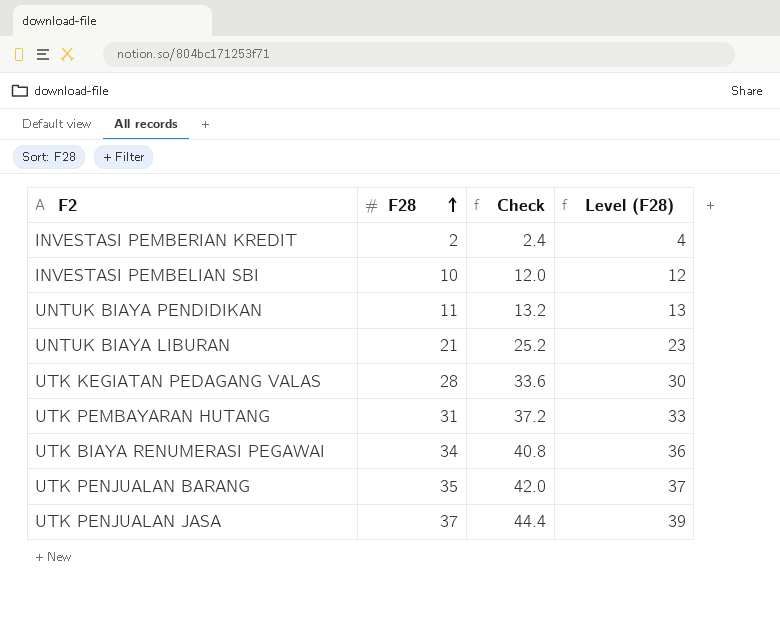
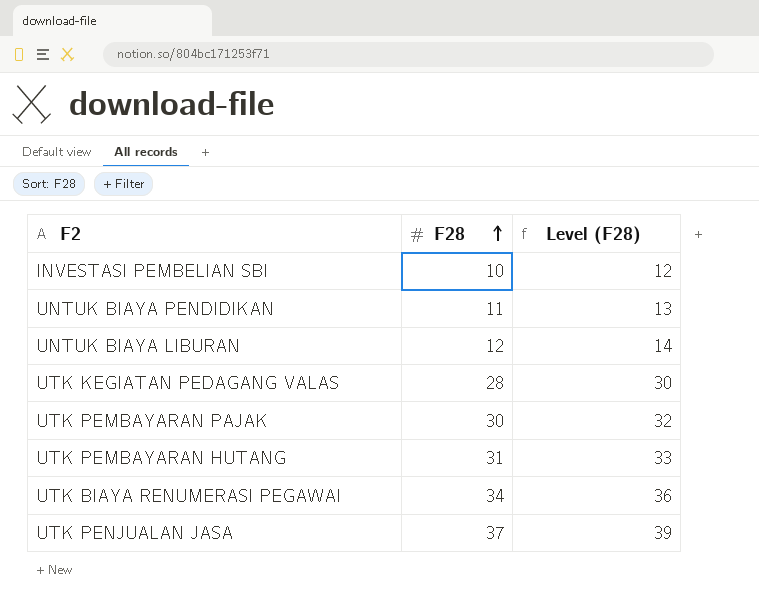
column Check | formula: [F28] * 1.2 -> none
row INVESTASI PEMBERIAN KREDIT: 2 | 2.4 | 4 -> none
row UTK PENJUALAN BARANG: 35 | 42.0 | 37 -> none
UNTUK BIAYA LIBURAN | F28: 21 -> 12
UNTUK BIAYA LIBURAN | Level (F28): 23 -> 14
row UTK PEMBAYARAN PAJAK: none -> 30 | 32

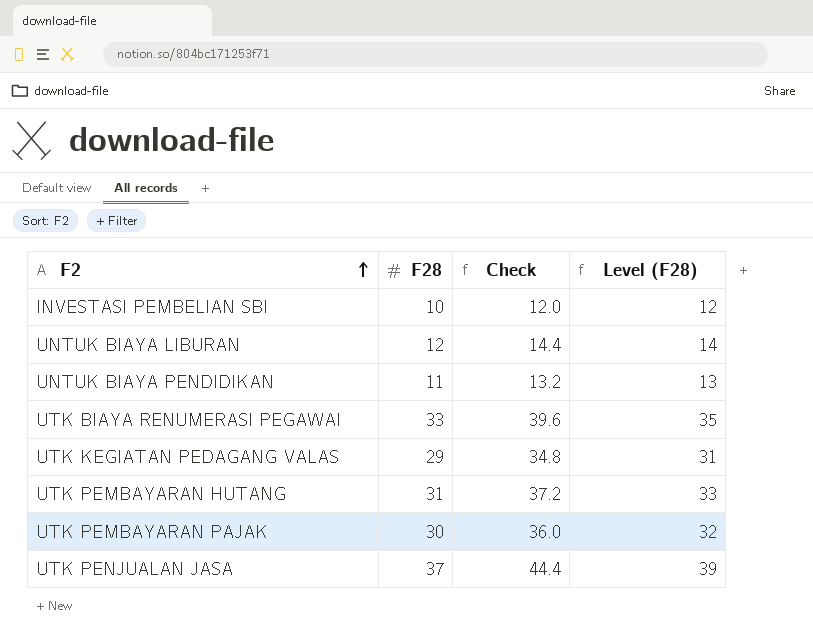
row order: F28 ascending -> F2 ascending
column Check | formula: none -> [F28] * 1.2
UTK BIAYA RENUMERASI PEGAWAI | F28: 34 -> 33
UTK BIAYA RENUMERASI PEGAWAI | Level (F28): 36 -> 35
UTK KEGIATAN PEDAGANG VALAS | F28: 28 -> 29
UTK KEGIATAN PEDAGANG VALAS | Level (F28): 30 -> 31

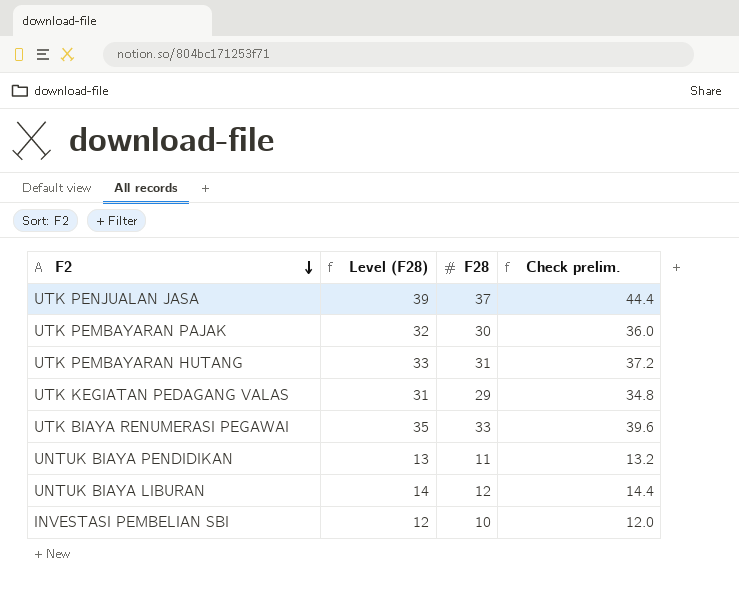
row order: F2 ascending -> F2 descending
column Level (F28) | position: 4 -> 2
column name: Check -> Check prelim.

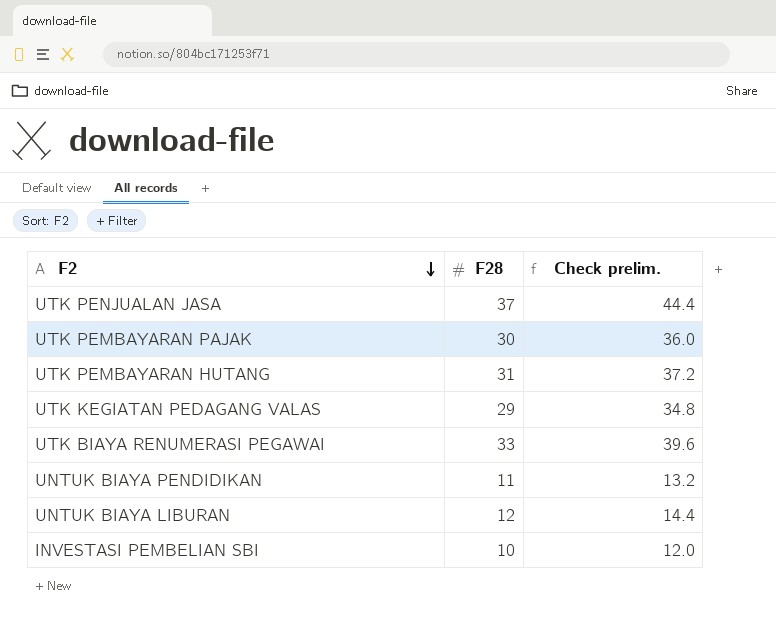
column Level (F28) | formula: [F28] + 2 -> none

